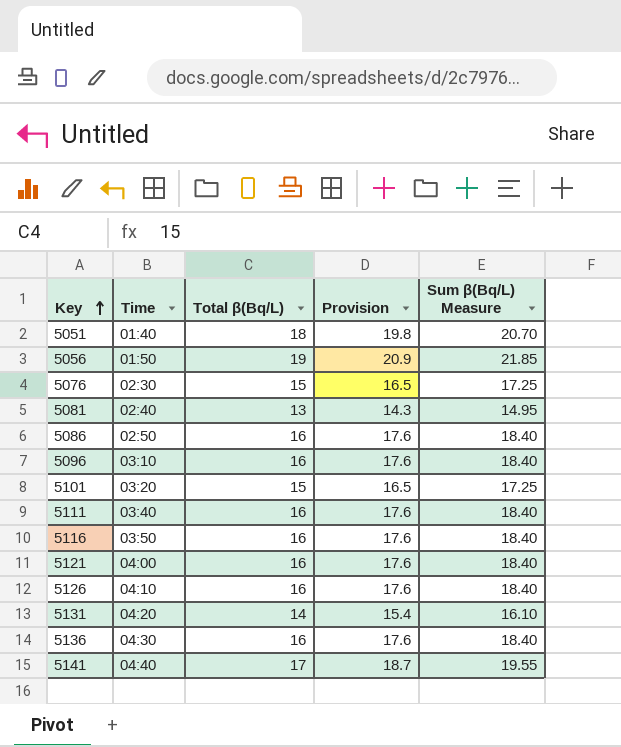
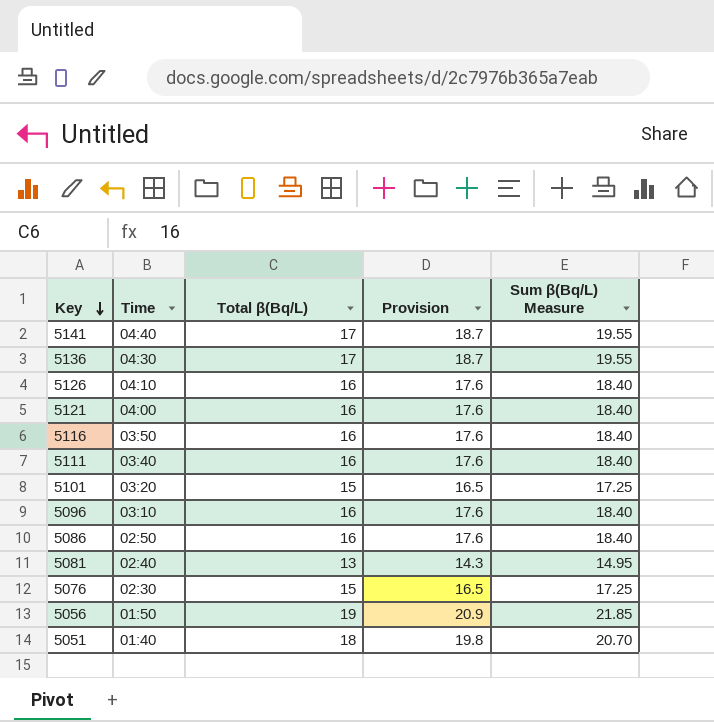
row order: Key ascending -> Key descending
row 5131: 04:20 | 14 | 15.4 | 16.10 -> none
5136 | Total β(Bq/L): 16 -> 17
5136 | Provision: 17.6 -> 18.7
5136 | Sum β(Bq/L) Measure: 18.40 -> 19.55

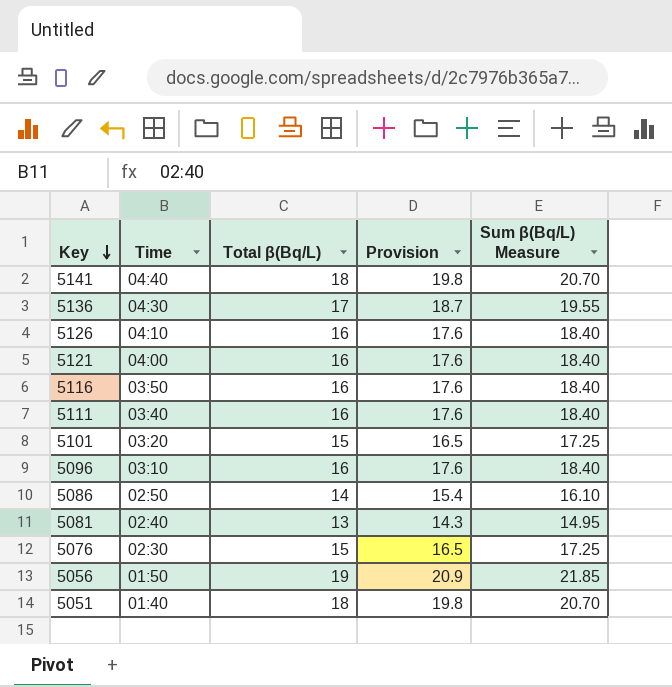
5141 | Total β(Bq/L): 17 -> 18
5141 | Provision: 18.7 -> 19.8
5141 | Sum β(Bq/L) Measure: 19.55 -> 20.70
5086 | Total β(Bq/L): 16 -> 14
5086 | Provision: 17.6 -> 15.4
5086 | Sum β(Bq/L) Measure: 18.40 -> 16.10

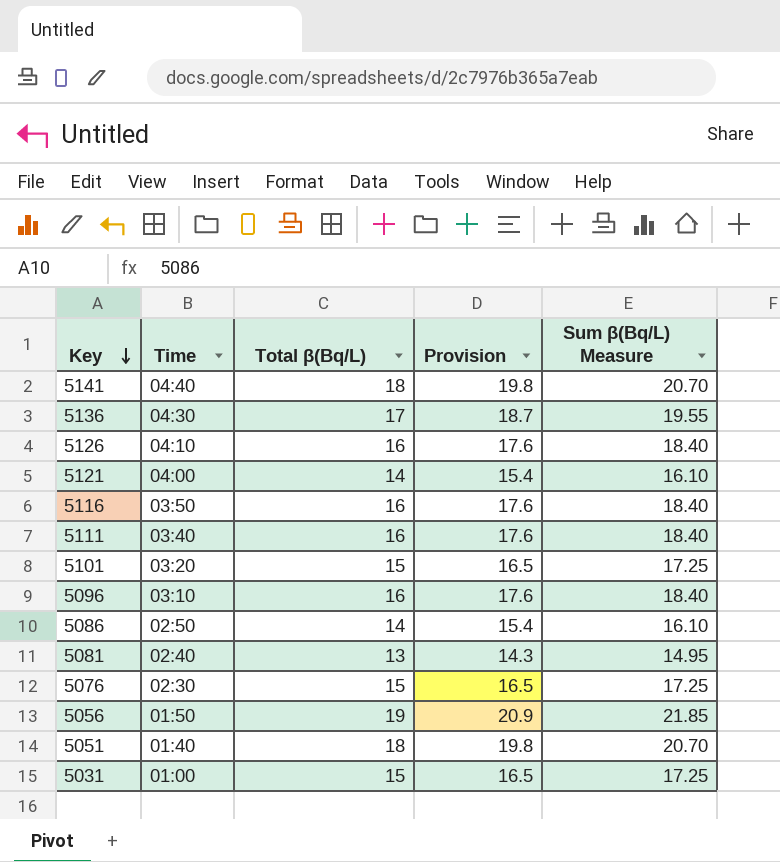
5121 | Total β(Bq/L): 16 -> 14
5121 | Provision: 17.6 -> 15.4
5121 | Sum β(Bq/L) Measure: 18.40 -> 16.10
row 5031: none -> 01:00 | 15 | 16.5 | 17.25

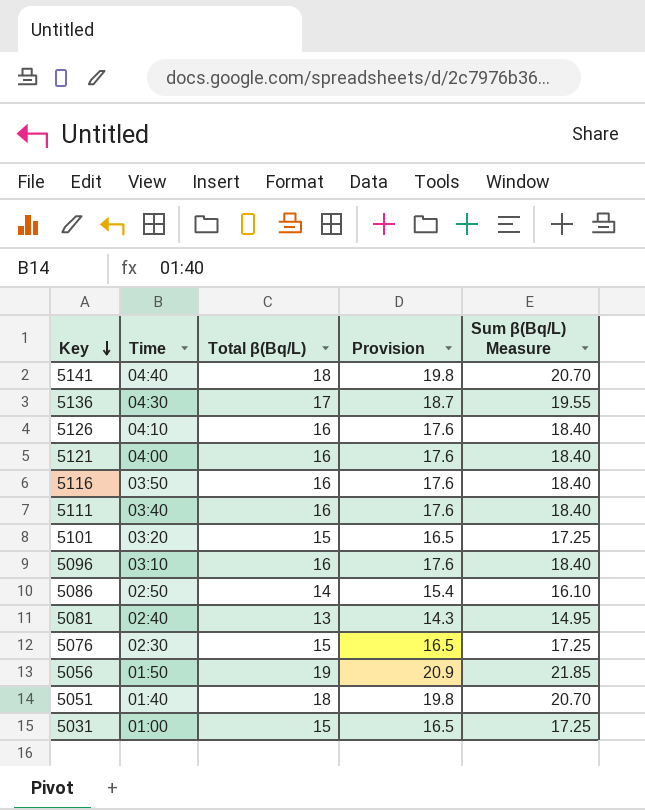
5121 | Total β(Bq/L): 14 -> 16
5121 | Provision: 15.4 -> 17.6
5121 | Sum β(Bq/L) Measure: 16.10 -> 18.40

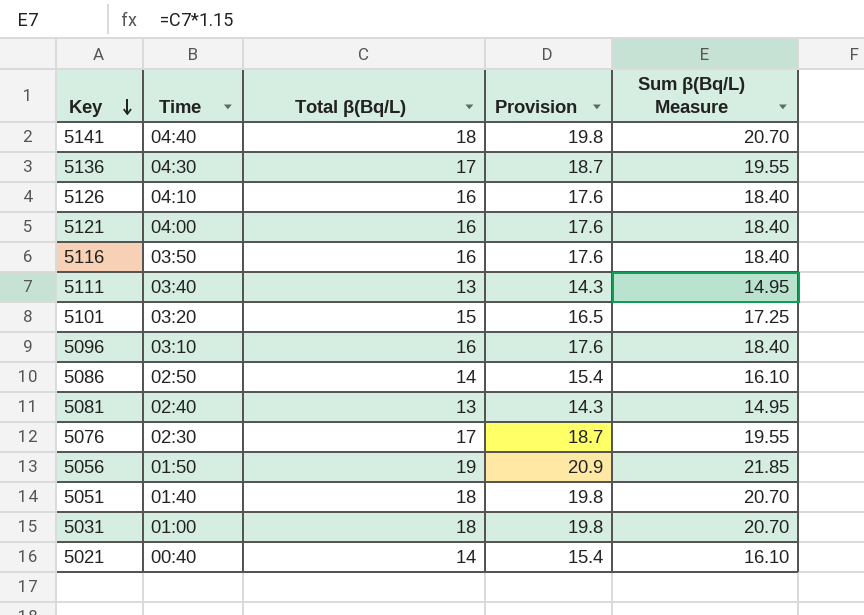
5111 | Total β(Bq/L): 16 -> 13
5111 | Provision: 17.6 -> 14.3
5111 | Sum β(Bq/L) Measure: 18.40 -> 14.95
5076 | Total β(Bq/L): 15 -> 17
5076 | Provision: 16.5 -> 18.7
5076 | Sum β(Bq/L) Measure: 17.25 -> 19.55
5031 | Total β(Bq/L): 15 -> 18
5031 | Provision: 16.5 -> 19.8
5031 | Sum β(Bq/L) Measure: 17.25 -> 20.70
row 5021: none -> 00:40 | 14 | 15.4 | 16.10

